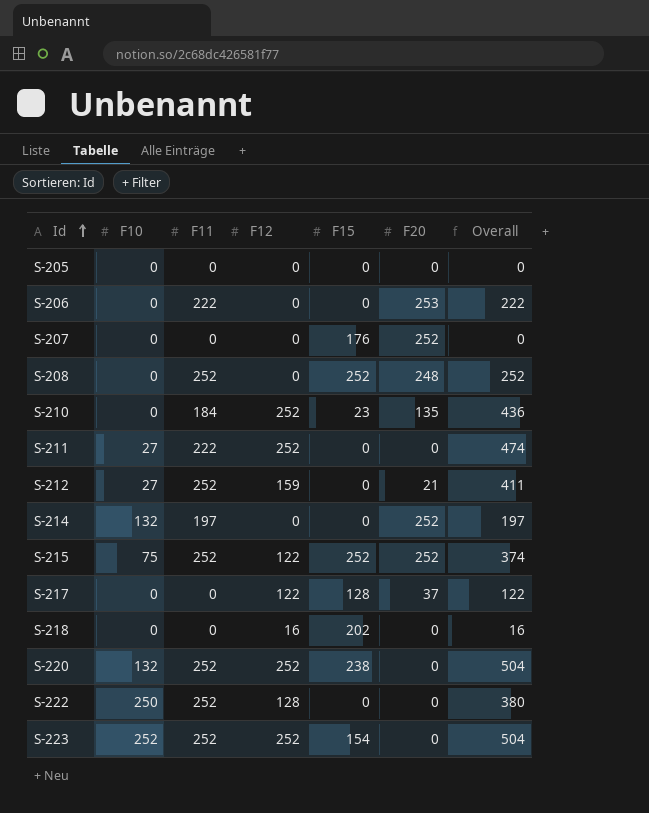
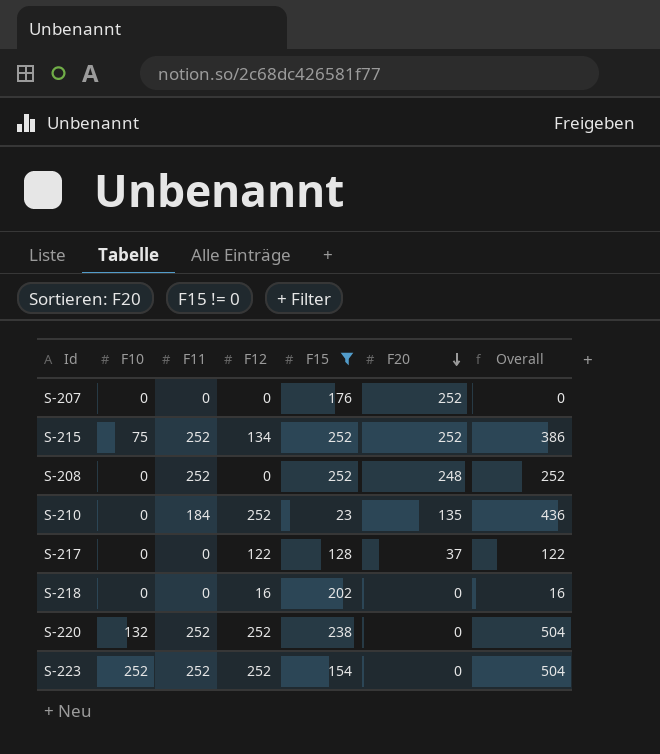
filter: none -> F15 != 0
row order: Id ascending -> F20 descending
S-215 | F12: 122 -> 134
S-215 | Overall: 374 -> 386

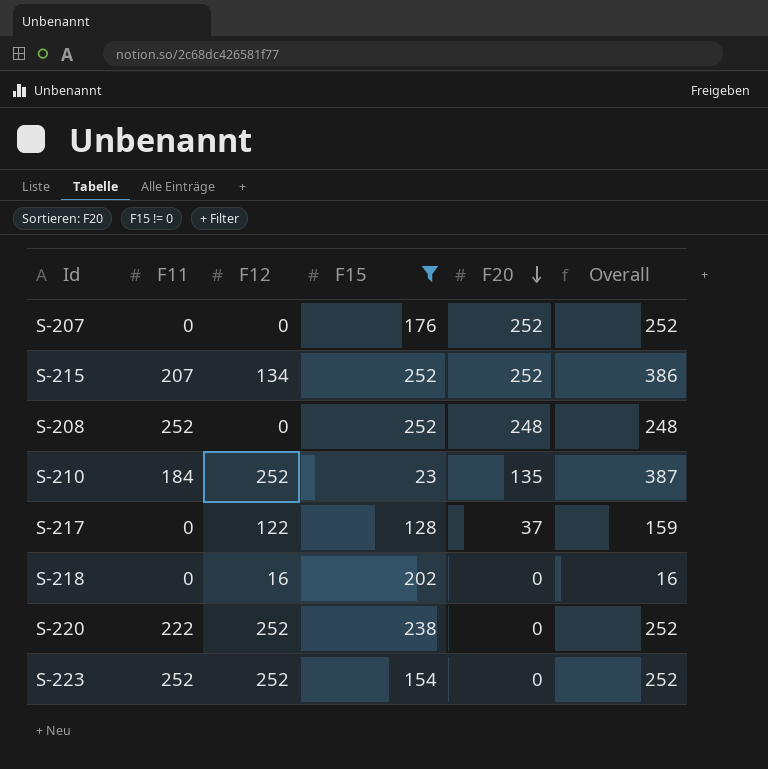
column F10 | position: 2 -> none
column Overall | formula: [F11] + [F12] -> [F12] + [F20]
S-215 | F11: 252 -> 207
S-220 | F11: 252 -> 222

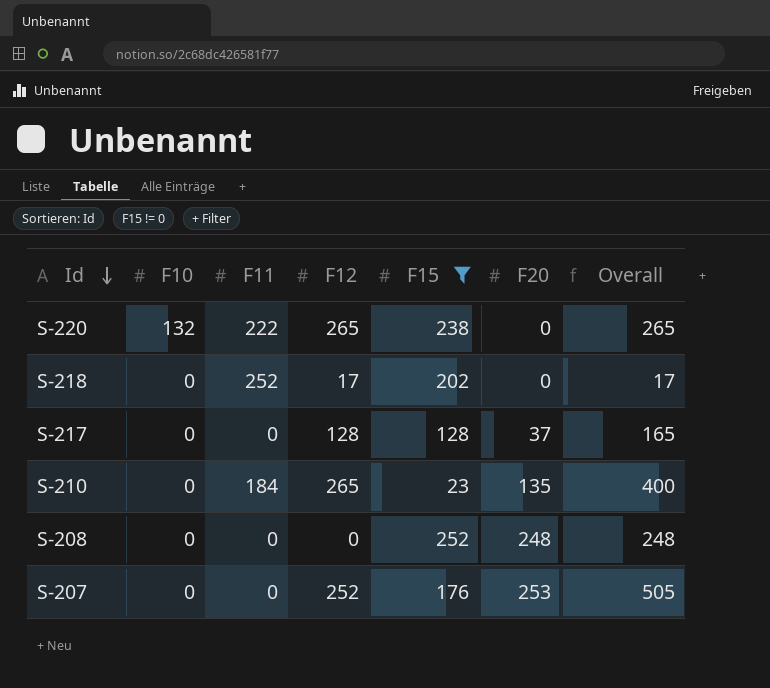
row order: F20 descending -> Id descending
column F10 | position: none -> 2
row S-215: 207 | 134 | 252 | 252 | 386 -> none
row S-223: 252 | 252 | 154 | 0 | 252 -> none
S-220 | F12: 252 -> 265
S-220 | Overall: 252 -> 265
S-218 | F11: 0 -> 252
S-218 | F12: 16 -> 17
S-218 | Overall: 16 -> 17
S-217 | F12: 122 -> 128
S-217 | Overall: 159 -> 165
S-210 | F12: 252 -> 265
S-210 | Overall: 387 -> 400
S-208 | F11: 252 -> 0
S-207 | F12: 0 -> 252
S-207 | F20: 252 -> 253
S-207 | Overall: 252 -> 505

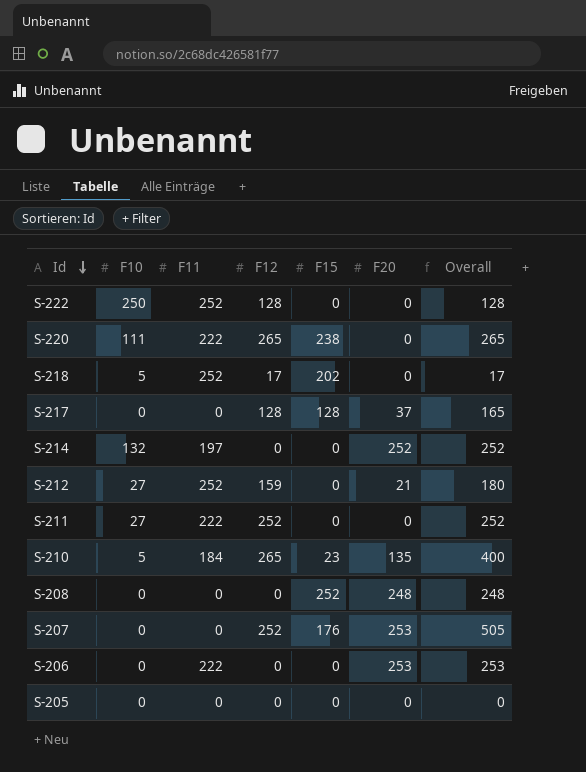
filter: F15 != 0 -> none
S-220 | F10: 132 -> 111
S-218 | F10: 0 -> 5
S-210 | F10: 0 -> 5

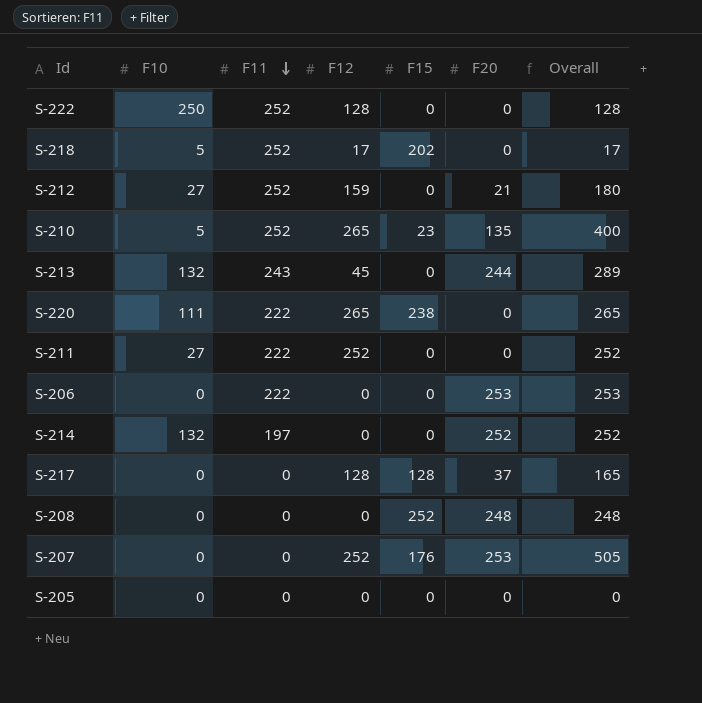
row order: Id descending -> F11 descending
S-210 | F11: 184 -> 252
row S-213: none -> 132 | 243 | 45 | 0 | 244 | 289

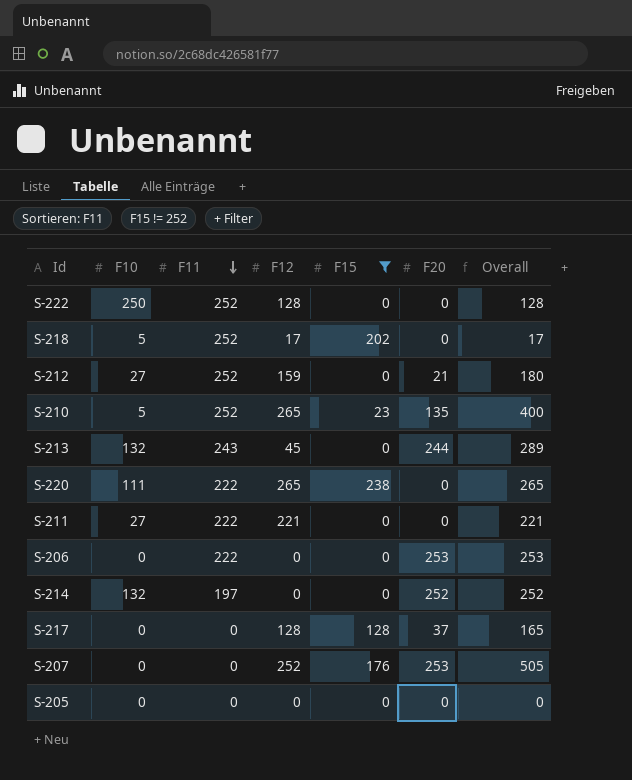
filter: none -> F15 != 252
S-211 | F12: 252 -> 221
S-211 | Overall: 252 -> 221

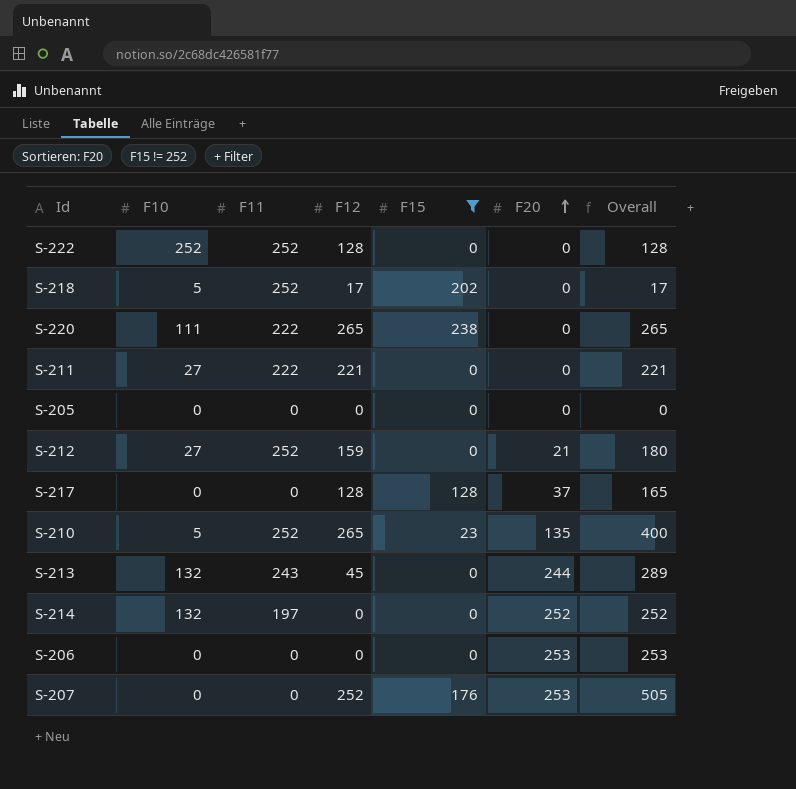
row order: F11 descending -> F20 ascending
S-222 | F10: 250 -> 252
S-206 | F11: 222 -> 0

